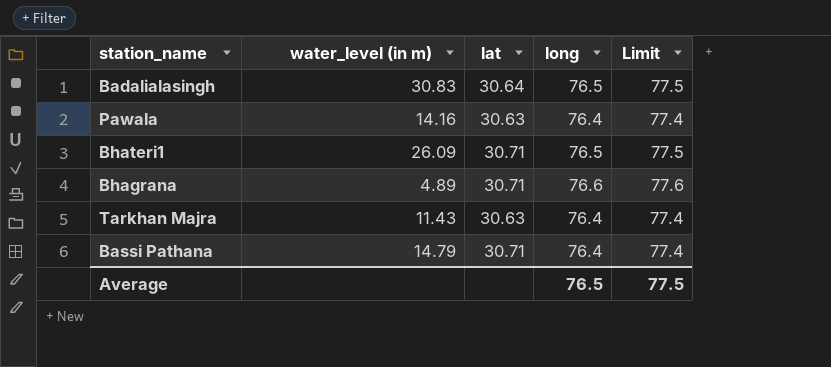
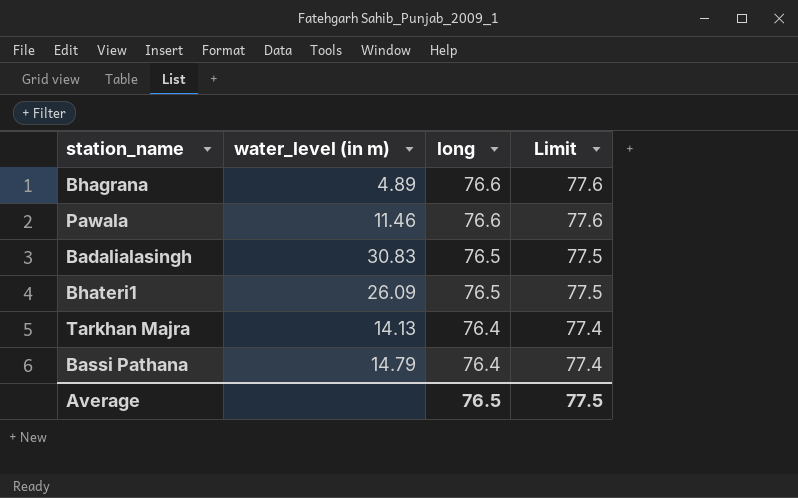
row order: none -> long descending
column lat | position: 3 -> none
Pawala | water_level (in m): 14.16 -> 11.46
Pawala | long: 76.4 -> 76.6
Pawala | Limit: 77.4 -> 77.6
Tarkhan Majra | water_level (in m): 11.43 -> 14.13

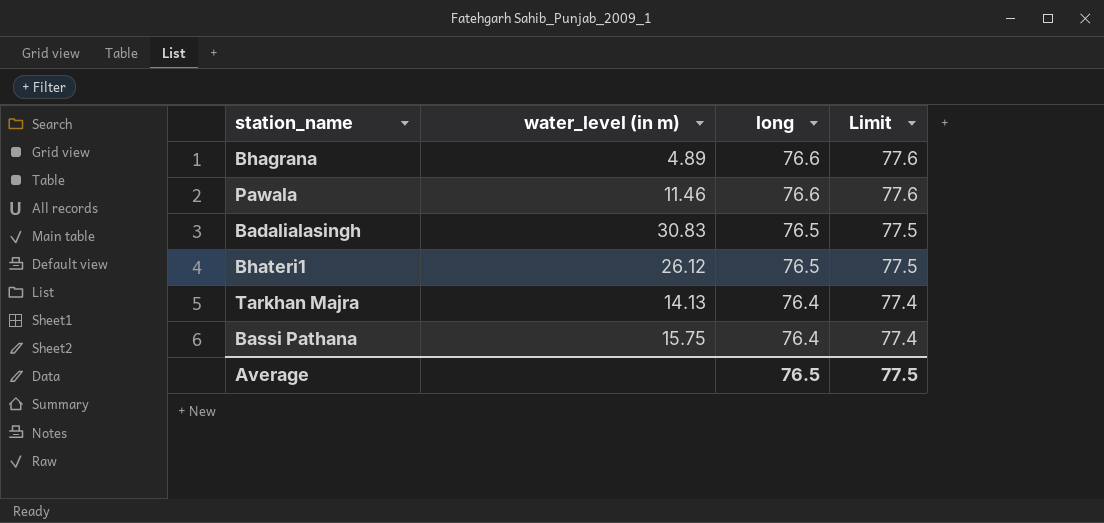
Bhateri1 | water_level (in m): 26.09 -> 26.12
Bassi Pathana | water_level (in m): 14.79 -> 15.75

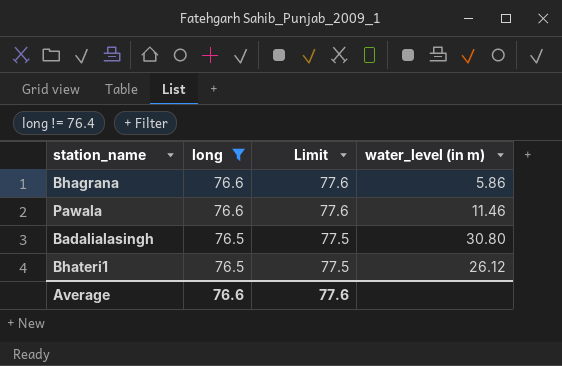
filter: none -> long != 76.4
column water_level (in m) | position: 2 -> 4
Bhagrana | water_level (in m): 4.89 -> 5.86
Badalialasingh | water_level (in m): 30.83 -> 30.80
Average | long: 76.5 -> 76.6
Average | Limit: 77.5 -> 77.6

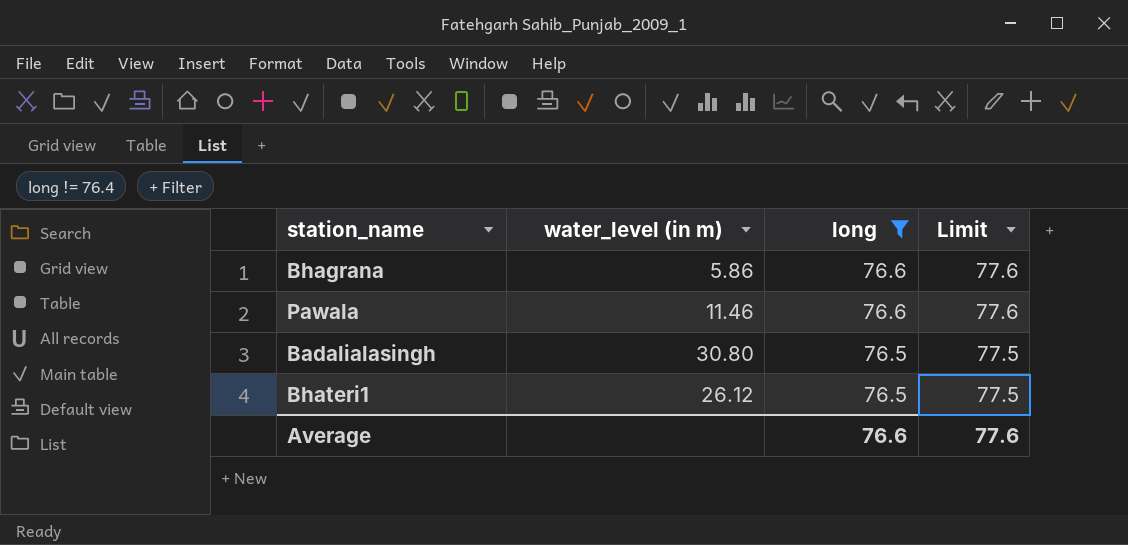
column water_level (in m) | position: 4 -> 2

